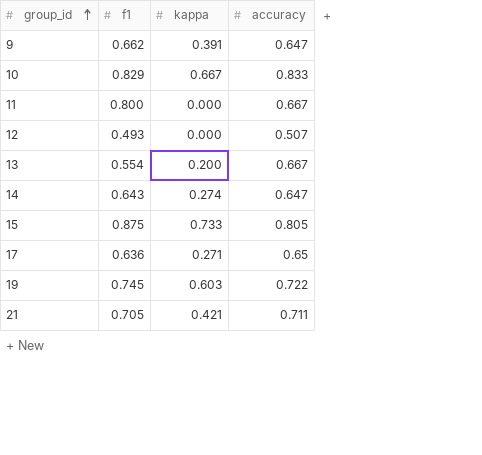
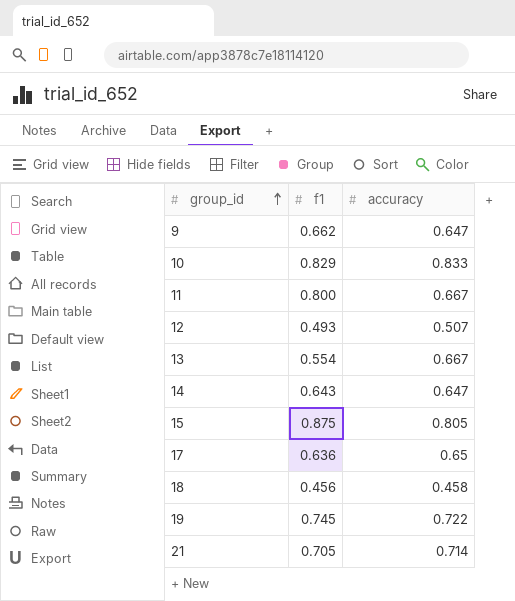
column kappa | position: 3 -> none
row 18: none -> 0.456 | 0.458
21 | accuracy: 0.711 -> 0.714

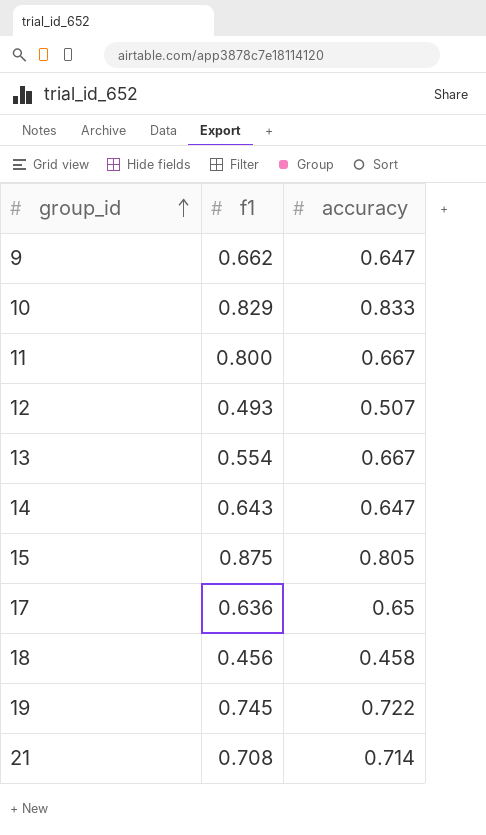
21 | f1: 0.705 -> 0.708

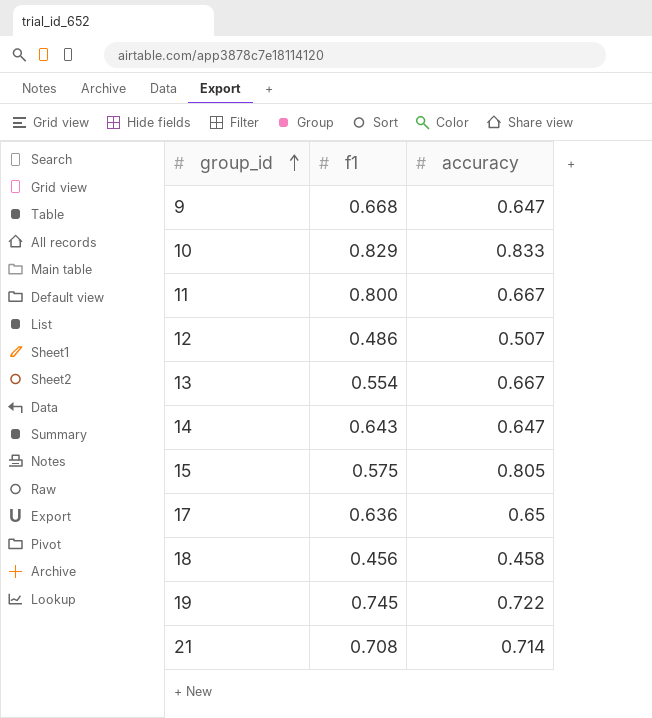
9 | f1: 0.662 -> 0.668
12 | f1: 0.493 -> 0.486
15 | f1: 0.875 -> 0.575

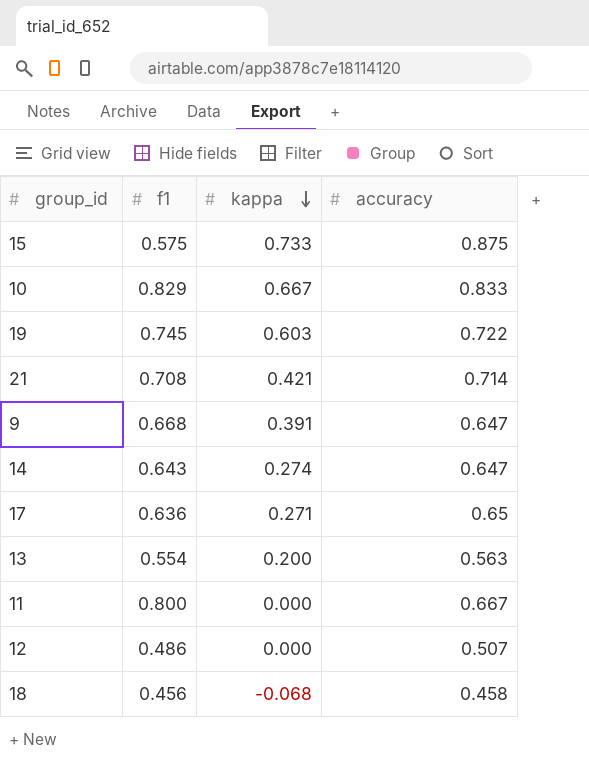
row order: group_id ascending -> kappa descending
column kappa | position: none -> 3
15 | accuracy: 0.805 -> 0.875
13 | accuracy: 0.667 -> 0.563

